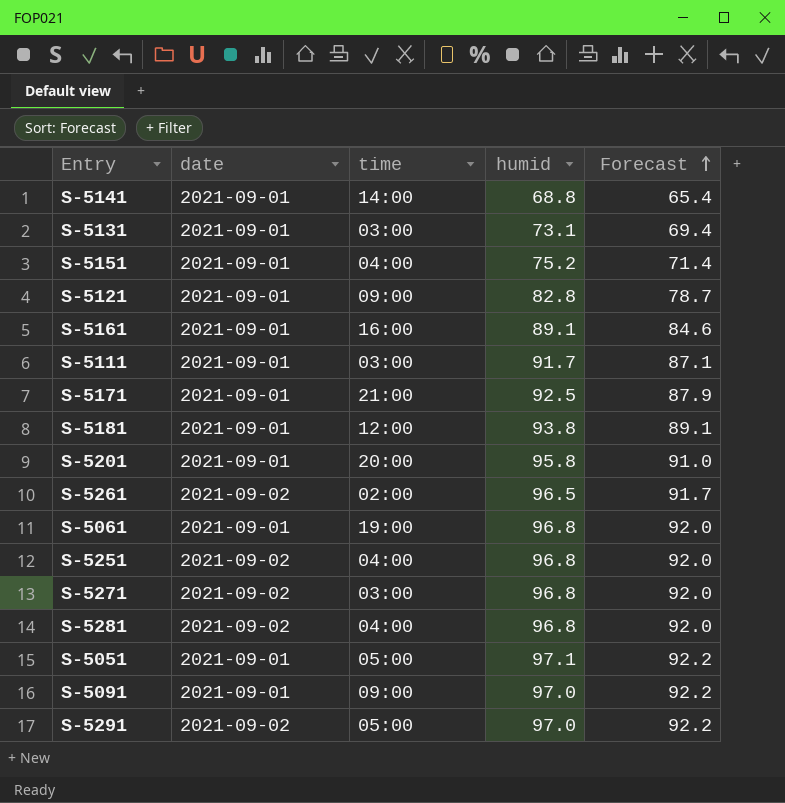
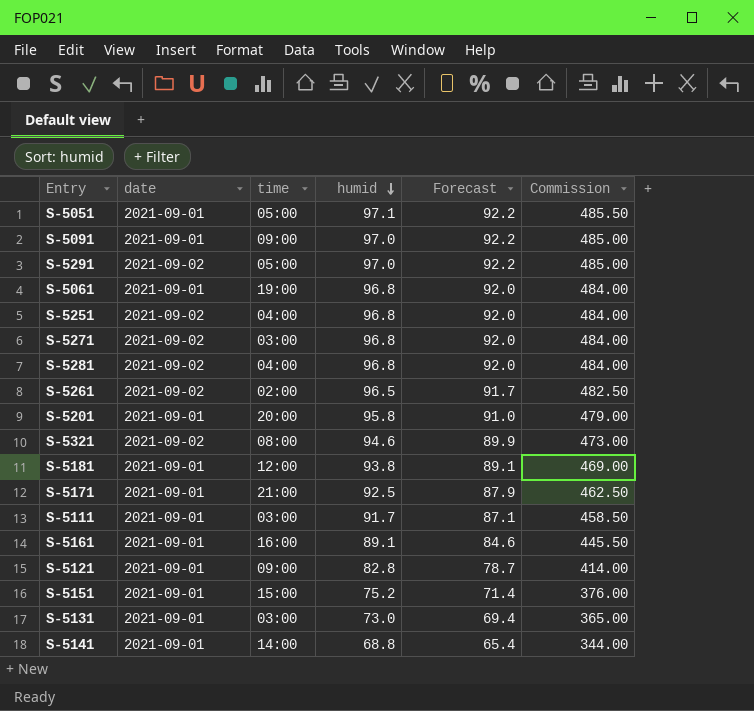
row order: Forecast ascending -> humid descending
column Commission | formula: none -> [humid] * 5
row S-5321: none -> 2021-09-02 | 08:00 | 94.6 | 89.9 | 473.00
S-5151 | time: 04:00 -> 15:00
S-5131 | humid: 73.1 -> 73.0

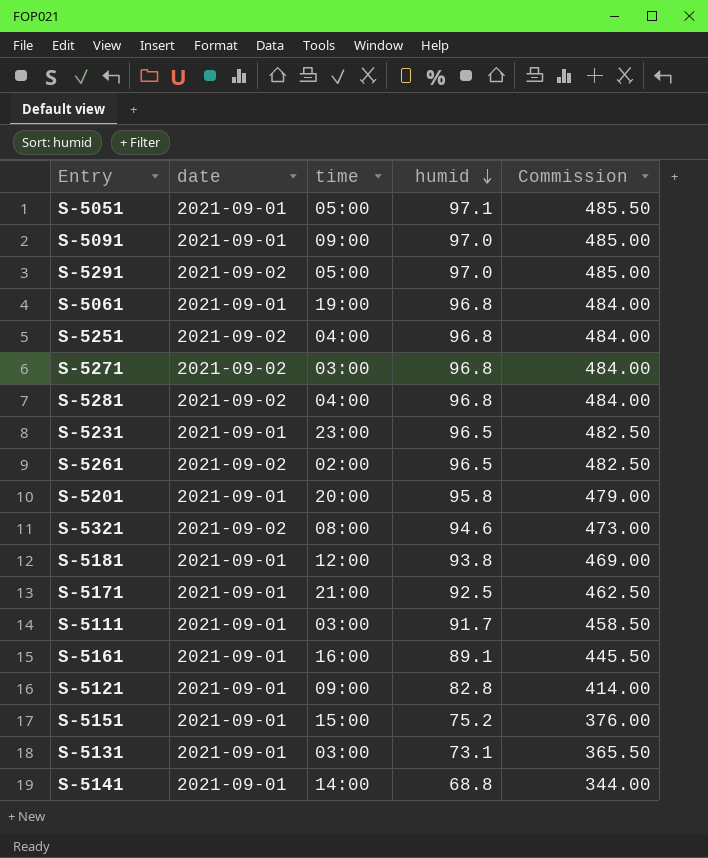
column Forecast | formula: [humid] * 0.95 -> none
row S-5231: none -> 2021-09-01 | 23:00 | 96.5 | 482.50
S-5131 | humid: 73.0 -> 73.1
S-5131 | Commission: 365.00 -> 365.50

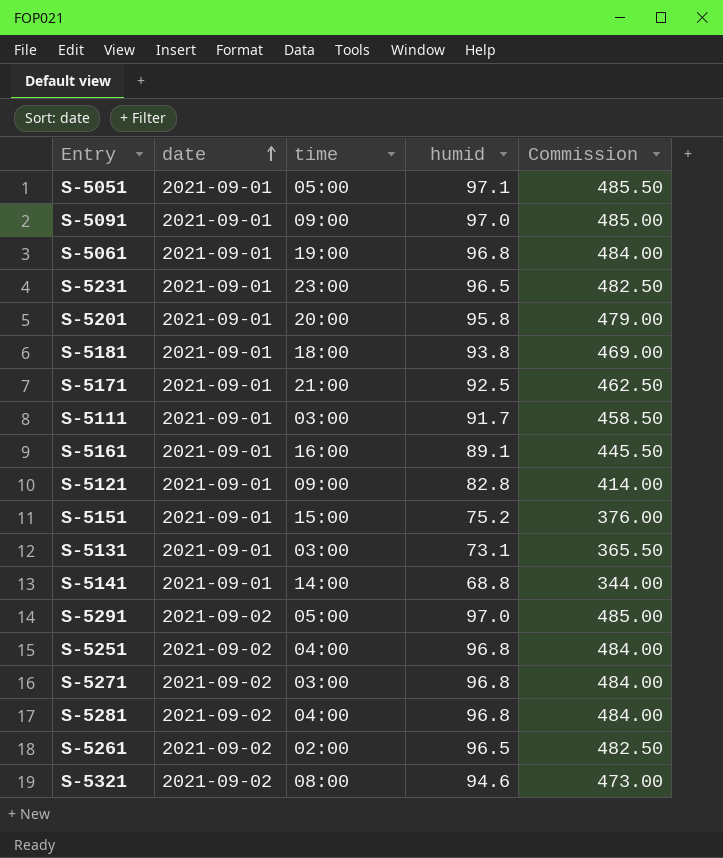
row order: humid descending -> date ascending
S-5181 | time: 12:00 -> 18:00

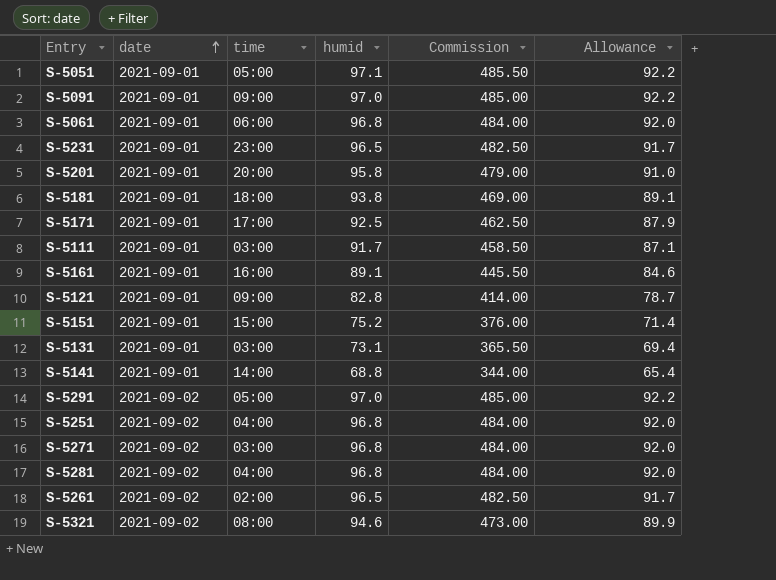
column Allowance | formula: none -> [humid] * 0.95
S-5061 | time: 19:00 -> 06:00
S-5171 | time: 21:00 -> 17:00

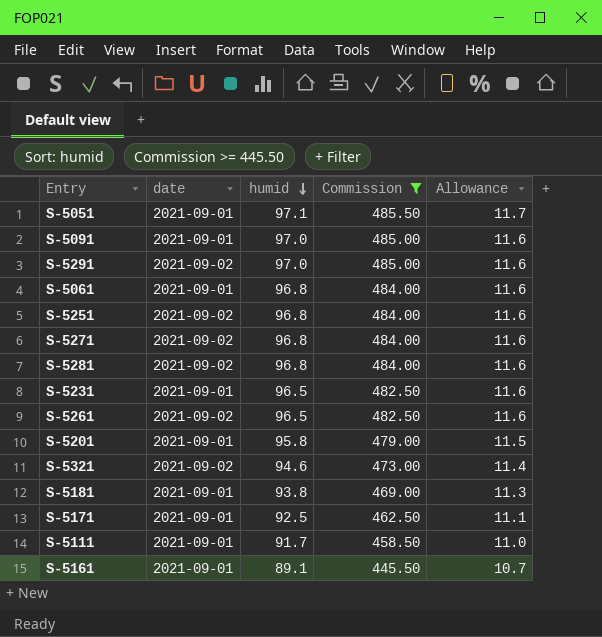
filter: none -> Commission >= 445.50
row order: date ascending -> humid descending
column time | position: 3 -> none
column Allowance | formula: [humid] * 0.95 -> [humid] * 0.12

